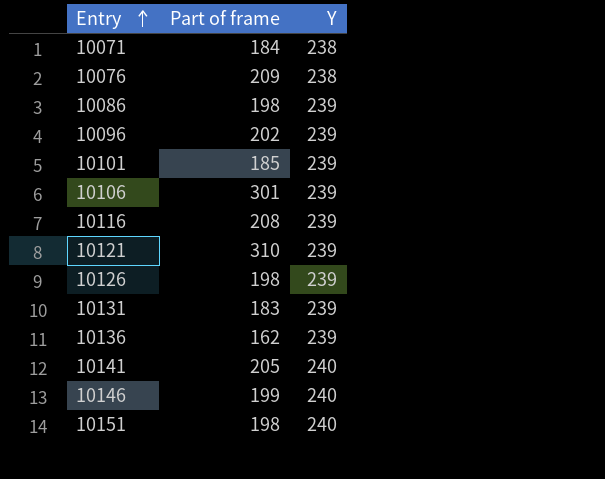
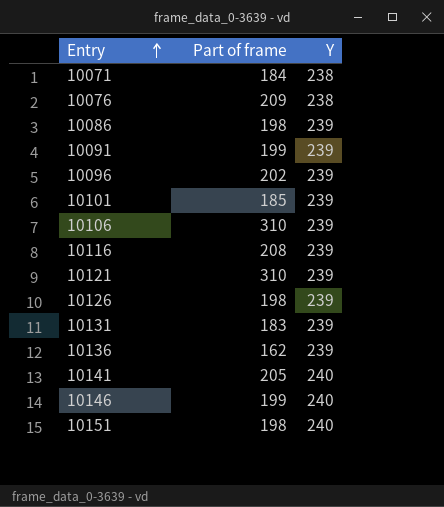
row 10091: none -> 199 | 239
10106 | Part of frame: 301 -> 310

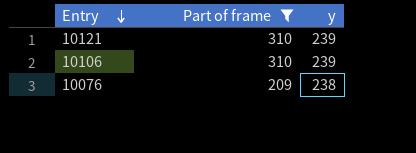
filter: none -> Part of frame >= 209
row order: Entry ascending -> Entry descending
column name: Y -> y

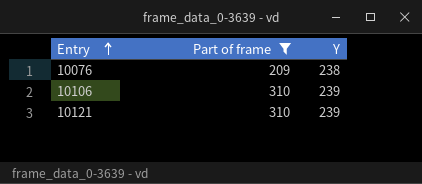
row order: Entry descending -> Entry ascending
column name: y -> Y

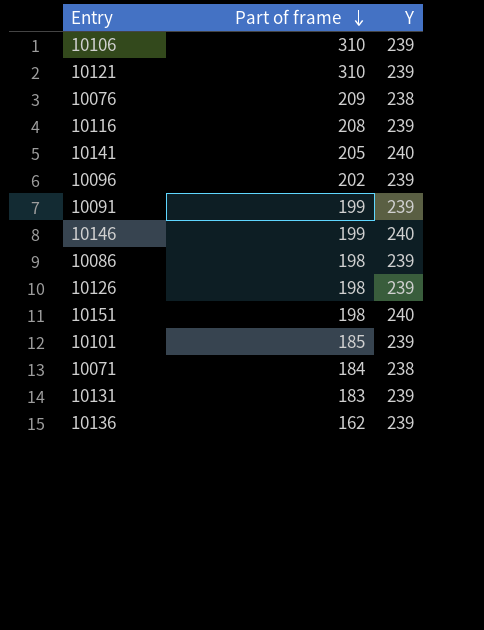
filter: Part of frame >= 209 -> none
row order: Entry ascending -> Part of frame descending

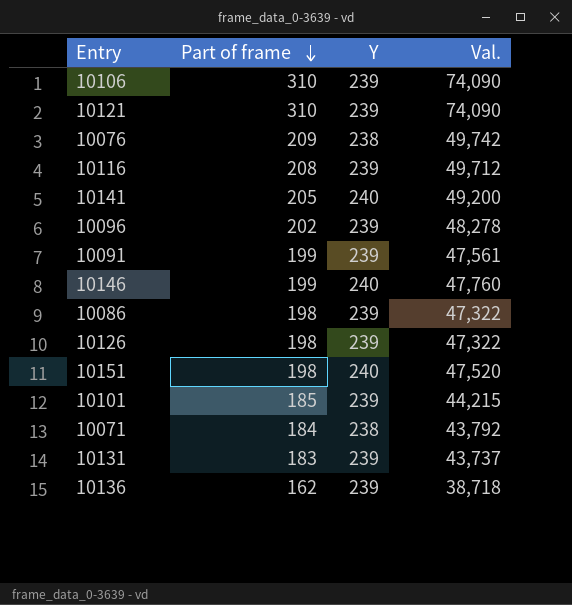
column Val. | formula: none -> [Part of frame] * [Y]

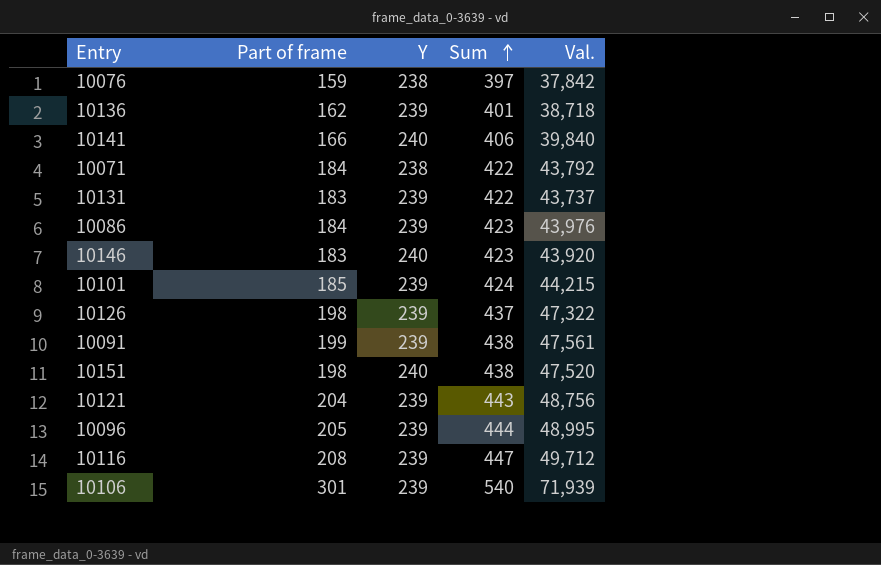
row order: Part of frame descending -> Sum ascending
column Sum | formula: none -> [Part of frame] + [Y]
10076 | Part of frame: 209 -> 159
10076 | Val.: 49,742 -> 37,842
10141 | Part of frame: 205 -> 166
10141 | Val.: 49,200 -> 39,840
10086 | Part of frame: 198 -> 184
10086 | Val.: 47,322 -> 43,976
10146 | Part of frame: 199 -> 183
10146 | Val.: 47,760 -> 43,920
10121 | Part of frame: 310 -> 204
10121 | Val.: 74,090 -> 48,756
10096 | Part of frame: 202 -> 205
10096 | Val.: 48,278 -> 48,995
10106 | Part of frame: 310 -> 301
10106 | Val.: 74,090 -> 71,939

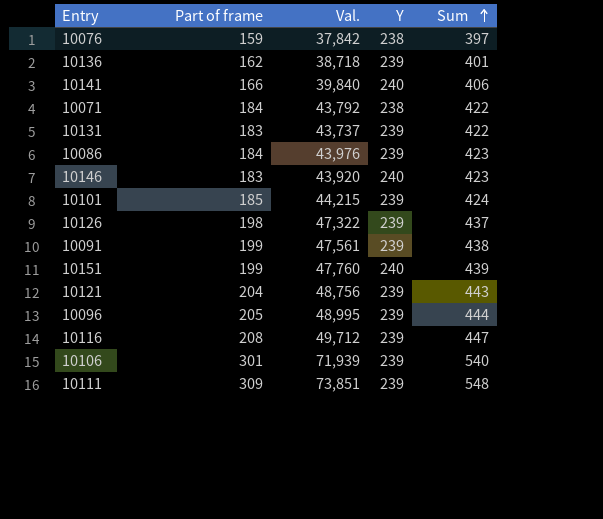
column Val. | position: 5 -> 3
10151 | Part of frame: 198 -> 199
10151 | Val.: 47,520 -> 47,760
10151 | Sum: 438 -> 439
row 10111: none -> 309 | 73,851 | 239 | 548

